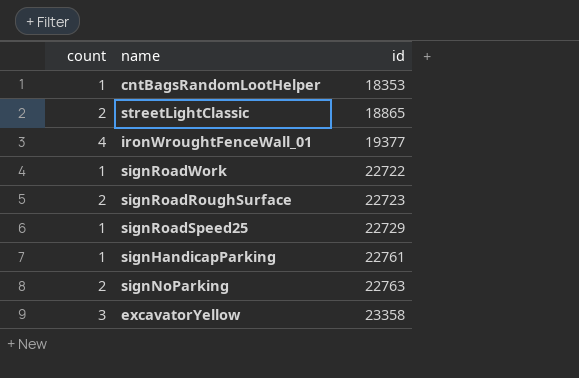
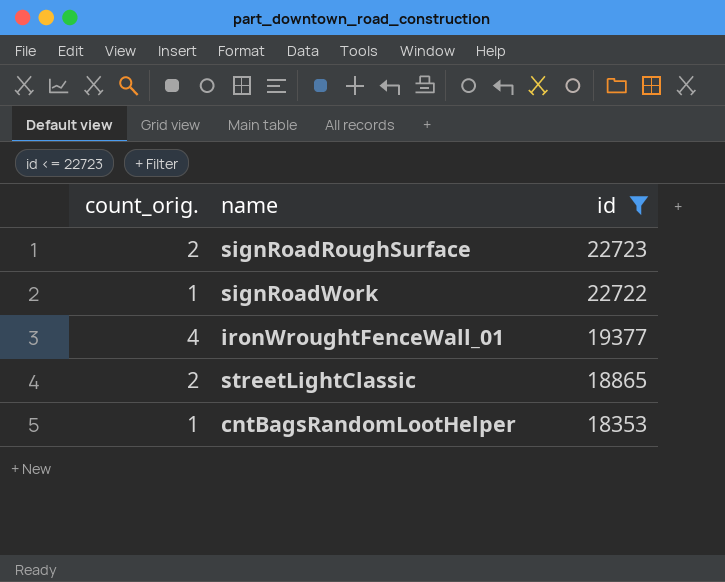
filter: none -> id <= 22723
row order: id ascending -> id descending
column name: count -> count_orig.

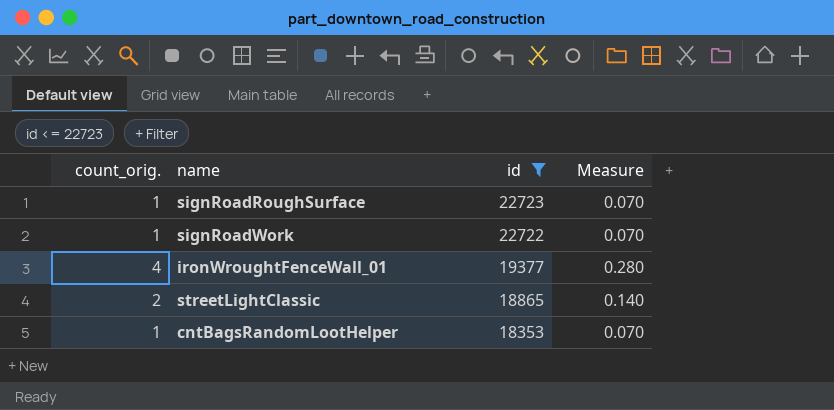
column Measure | formula: none -> [count_orig.] * 0.07
signRoadRoughSurface | count_orig.: 2 -> 1

